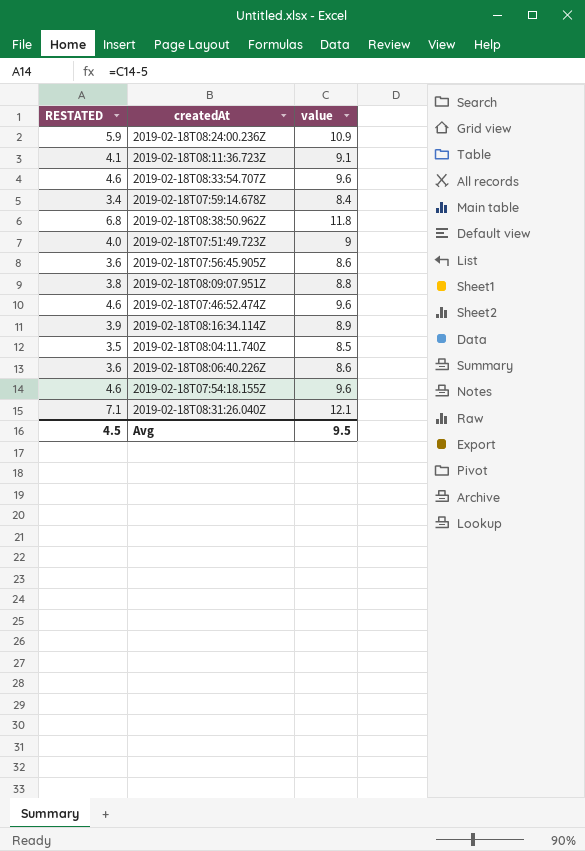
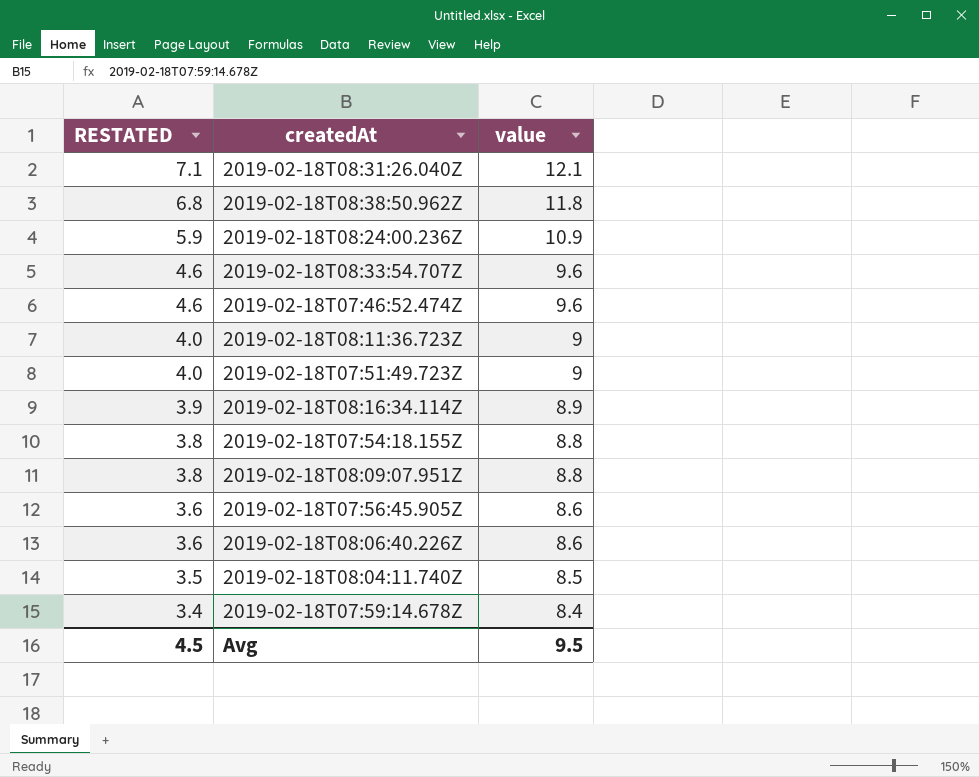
row order: none -> RESTATED descending
2019-02-18T08:11:36.723Z | RESTATED: 4.1 -> 4.0
2019-02-18T08:11:36.723Z | value: 9.1 -> 9
2019-02-18T07:54:18.155Z | RESTATED: 4.6 -> 3.8
2019-02-18T07:54:18.155Z | value: 9.6 -> 8.8

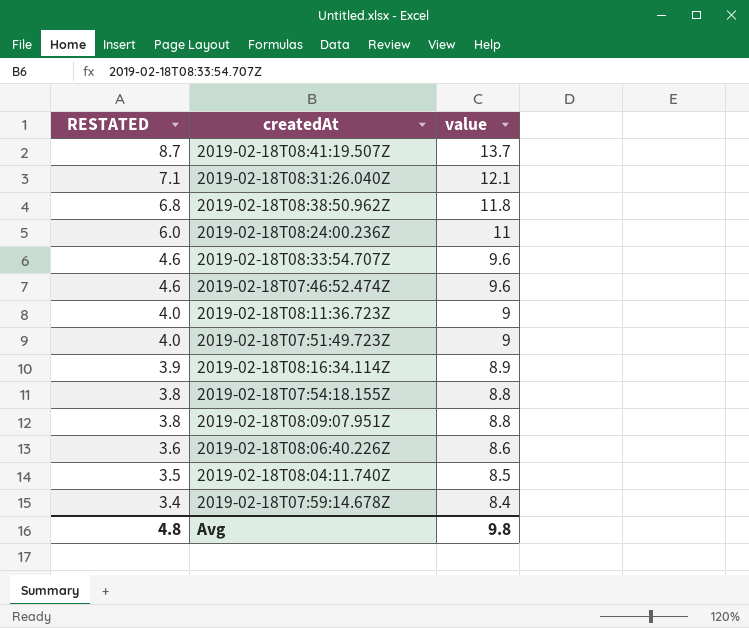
row 2019-02-18T07:56:45.905Z: 3.6 | 8.6 -> none
row 2019-02-18T08:41:19.507Z: none -> 8.7 | 13.7
2019-02-18T08:24:00.236Z | RESTATED: 5.9 -> 6.0
2019-02-18T08:24:00.236Z | value: 10.9 -> 11
Avg | RESTATED: 4.5 -> 4.8
Avg | value: 9.5 -> 9.8

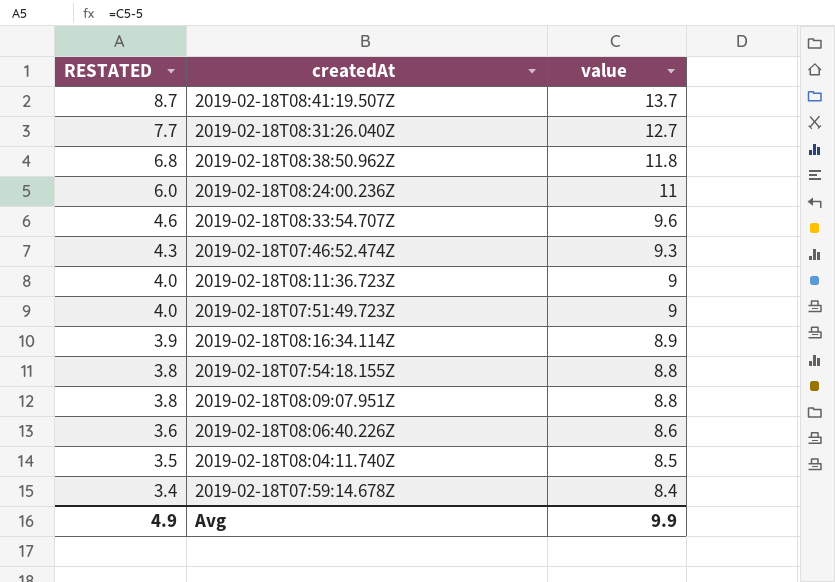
2019-02-18T08:31:26.040Z | RESTATED: 7.1 -> 7.7
2019-02-18T08:31:26.040Z | value: 12.1 -> 12.7
2019-02-18T07:46:52.474Z | RESTATED: 4.6 -> 4.3
2019-02-18T07:46:52.474Z | value: 9.6 -> 9.3
Avg | RESTATED: 4.8 -> 4.9
Avg | value: 9.8 -> 9.9

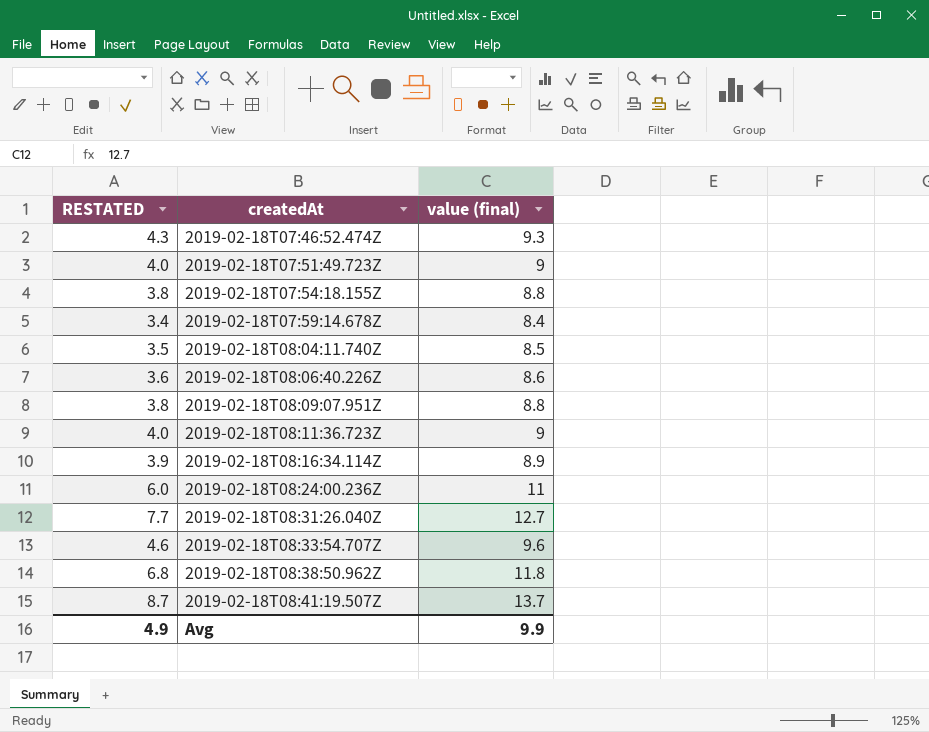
row order: RESTATED descending -> createdAt ascending
column name: value -> value (final)

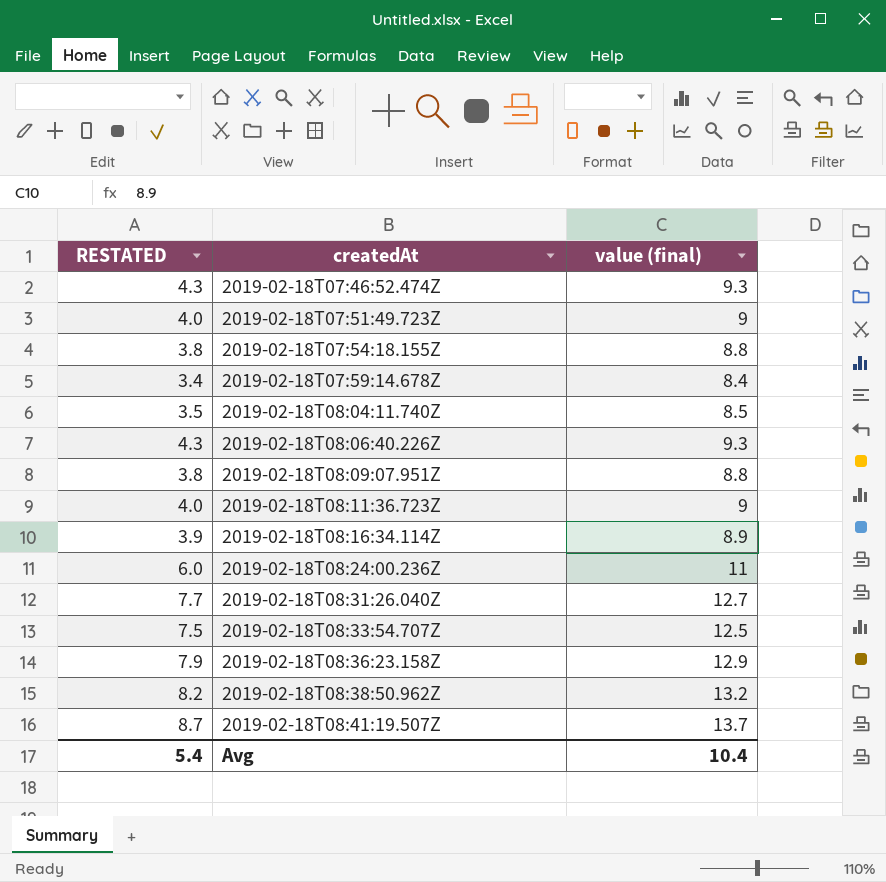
2019-02-18T08:06:40.226Z | RESTATED: 3.6 -> 4.3
2019-02-18T08:06:40.226Z | value (final): 8.6 -> 9.3
2019-02-18T08:33:54.707Z | RESTATED: 4.6 -> 7.5
2019-02-18T08:33:54.707Z | value (final): 9.6 -> 12.5
row 2019-02-18T08:36:23.158Z: none -> 7.9 | 12.9
2019-02-18T08:38:50.962Z | RESTATED: 6.8 -> 8.2
2019-02-18T08:38:50.962Z | value (final): 11.8 -> 13.2
Avg | RESTATED: 4.9 -> 5.4
Avg | value (final): 9.9 -> 10.4

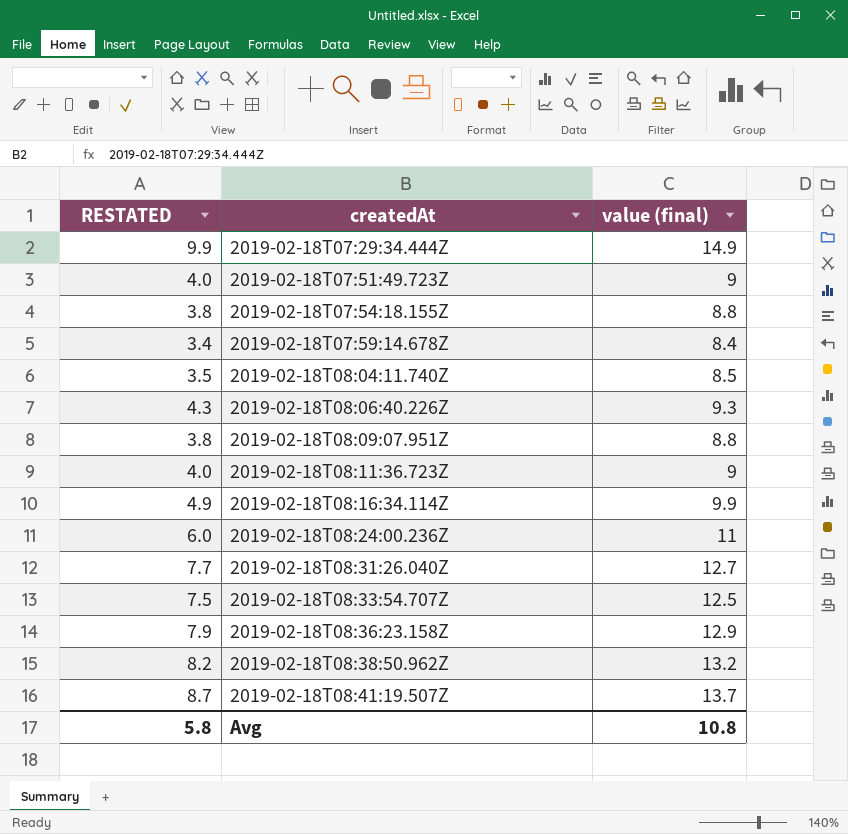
row 2019-02-18T07:46:52.474Z: 4.3 | 9.3 -> none
row 2019-02-18T07:29:34.444Z: none -> 9.9 | 14.9
2019-02-18T08:16:34.114Z | RESTATED: 3.9 -> 4.9
2019-02-18T08:16:34.114Z | value (final): 8.9 -> 9.9
Avg | RESTATED: 5.4 -> 5.8
Avg | value (final): 10.4 -> 10.8

